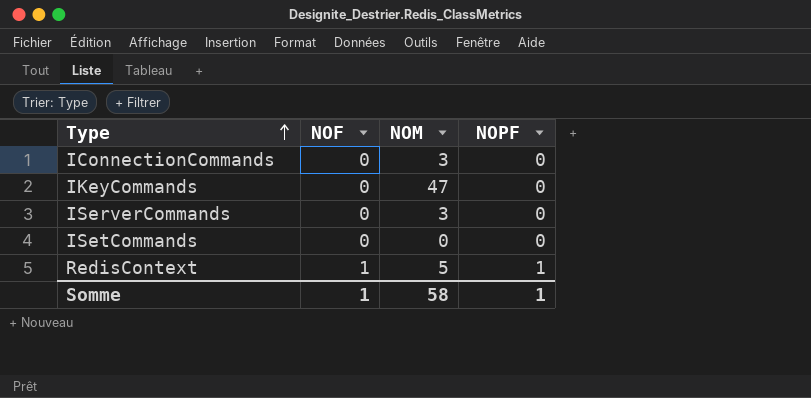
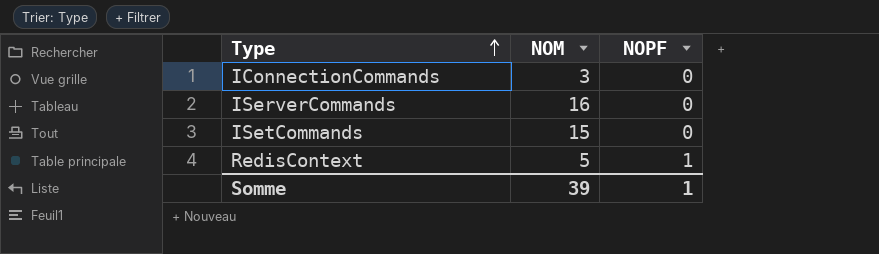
column NOF | position: 2 -> none
row IKeyCommands: 0 | 47 | 0 -> none
IServerCommands | NOM: 3 -> 16
ISetCommands | NOM: 0 -> 15
Somme | NOM: 58 -> 39

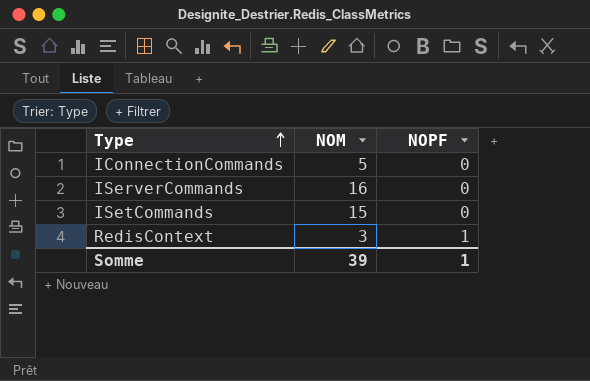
IConnectionCommands | NOM: 3 -> 5
RedisContext | NOM: 5 -> 3

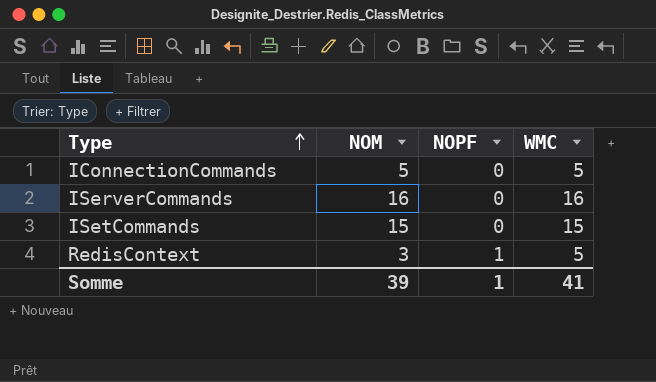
column WMC | position: none -> 4

